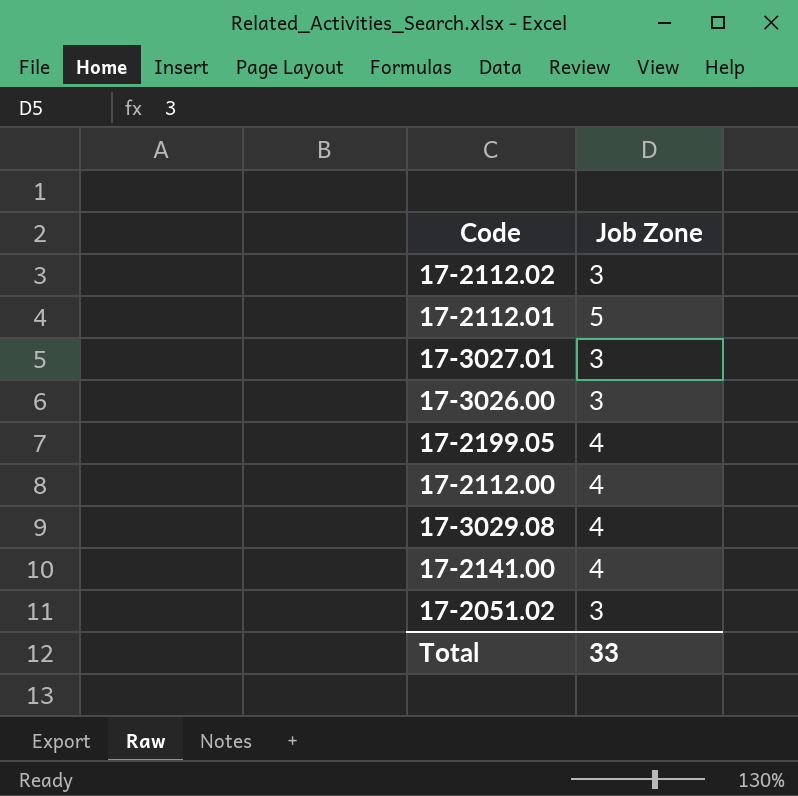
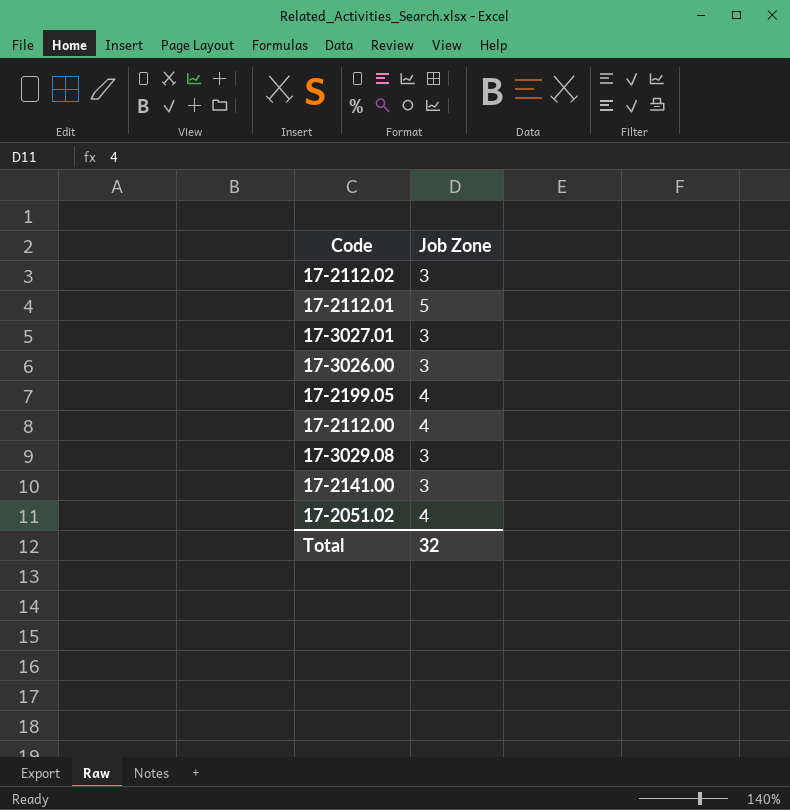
17-3029.08 | Job Zone: 4 -> 3
17-2141.00 | Job Zone: 4 -> 3
17-2051.02 | Job Zone: 3 -> 4
Total | Job Zone: 33 -> 32

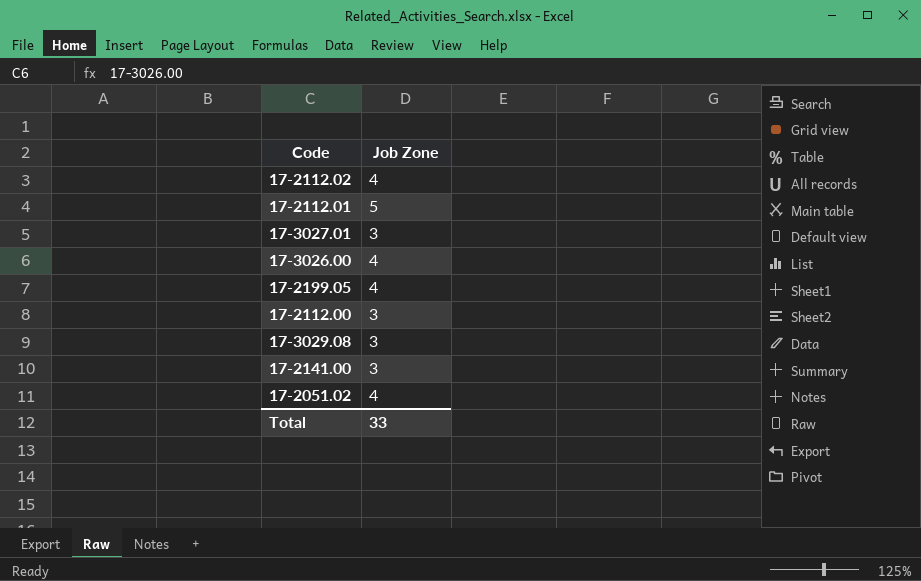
17-2112.02 | Job Zone: 3 -> 4
17-3026.00 | Job Zone: 3 -> 4
17-2112.00 | Job Zone: 4 -> 3
Total | Job Zone: 32 -> 33

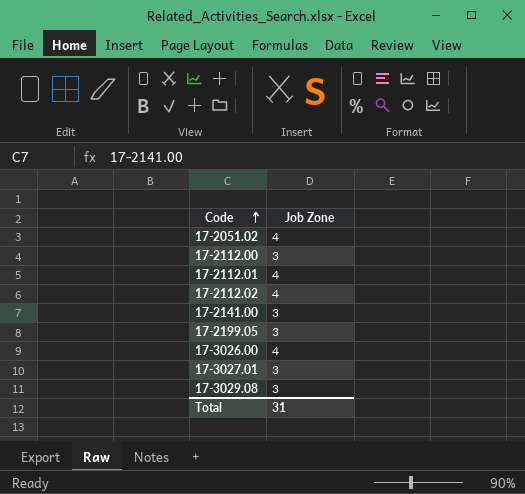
row order: none -> Code ascending
17-2112.01 | Job Zone: 5 -> 4
17-2199.05 | Job Zone: 4 -> 3
Total | Job Zone: 33 -> 31

